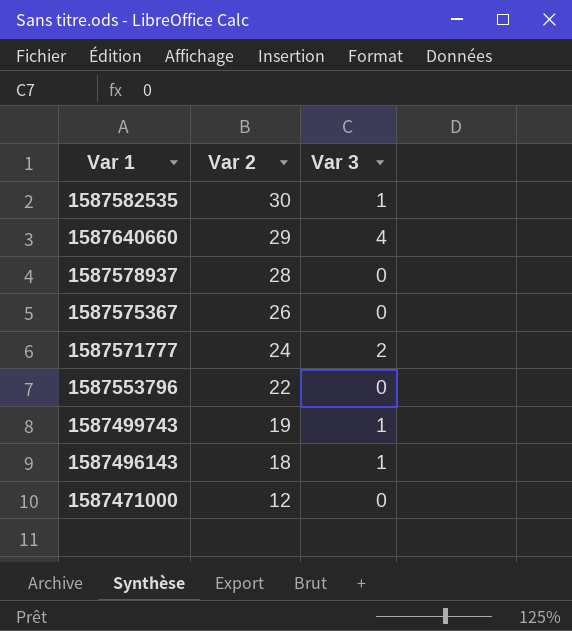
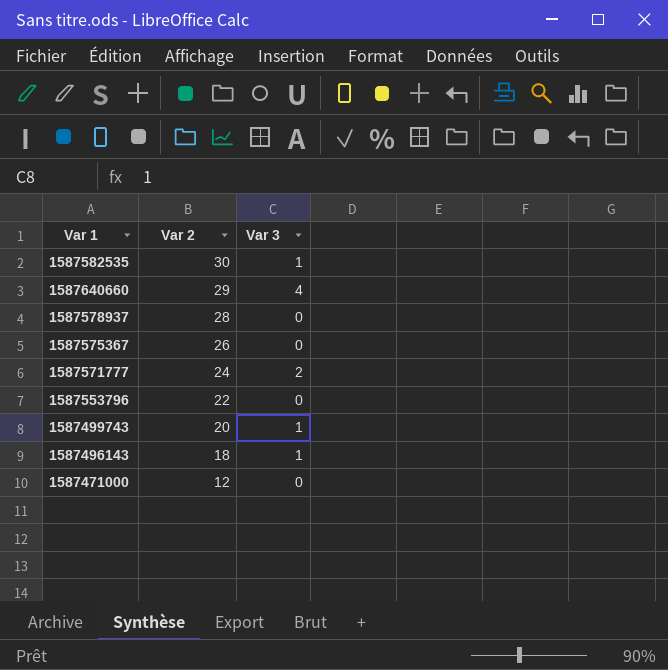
1587499743 | Var 2: 19 -> 20

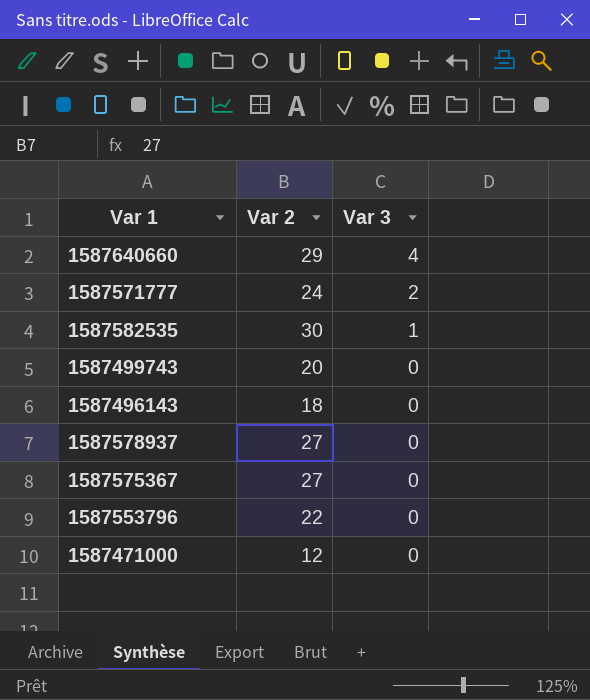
row order: Var 2 descending -> Var 3 descending
1587499743 | Var 3: 1 -> 0
1587496143 | Var 3: 1 -> 0
1587578937 | Var 2: 28 -> 27
1587575367 | Var 2: 26 -> 27

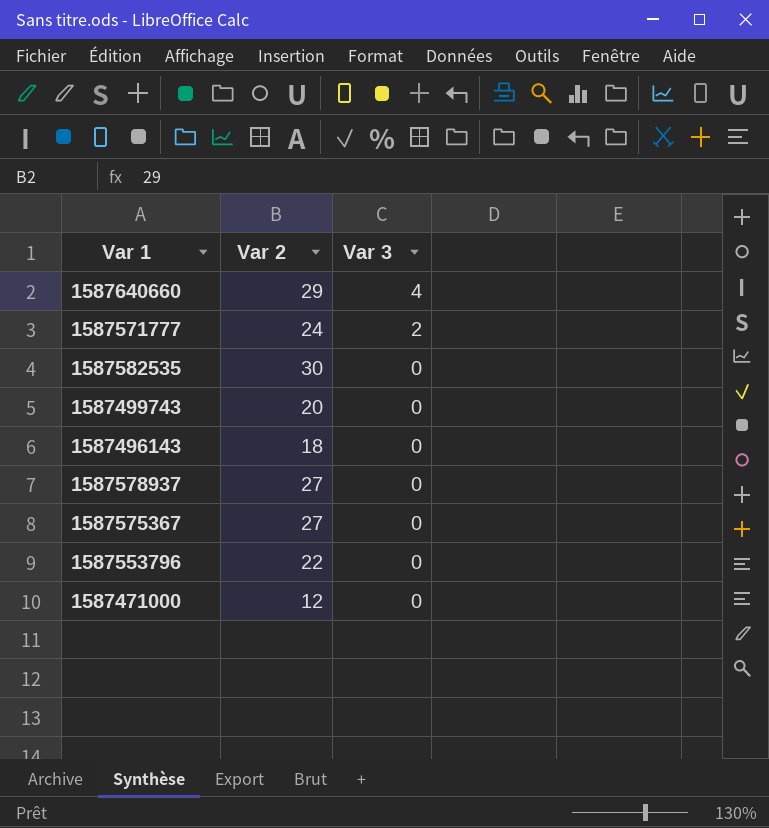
1587582535 | Var 3: 1 -> 0

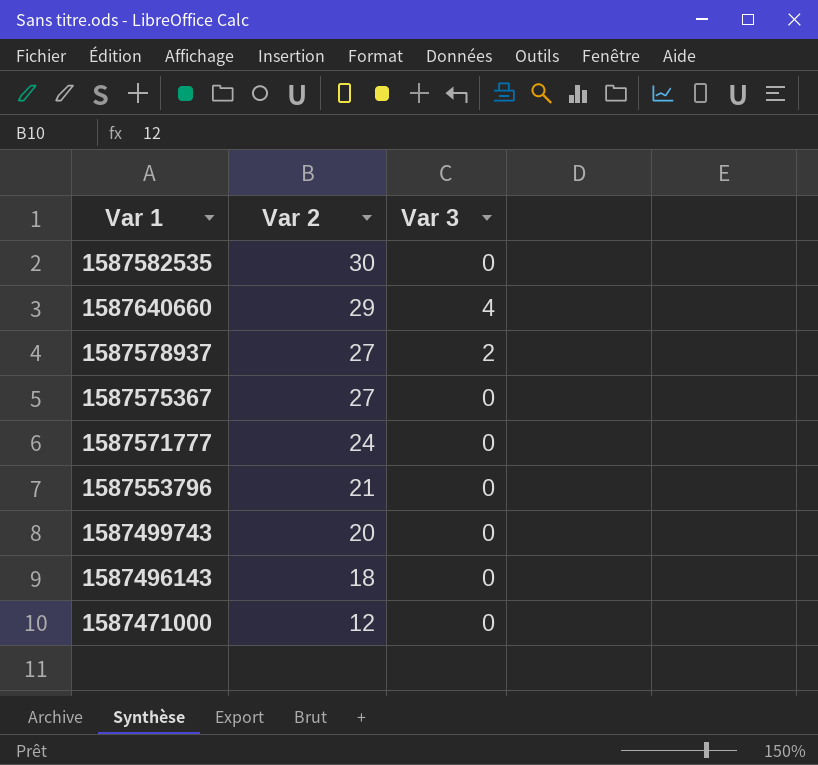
row order: Var 3 descending -> Var 2 descending
1587578937 | Var 3: 0 -> 2
1587571777 | Var 3: 2 -> 0
1587553796 | Var 2: 22 -> 21

